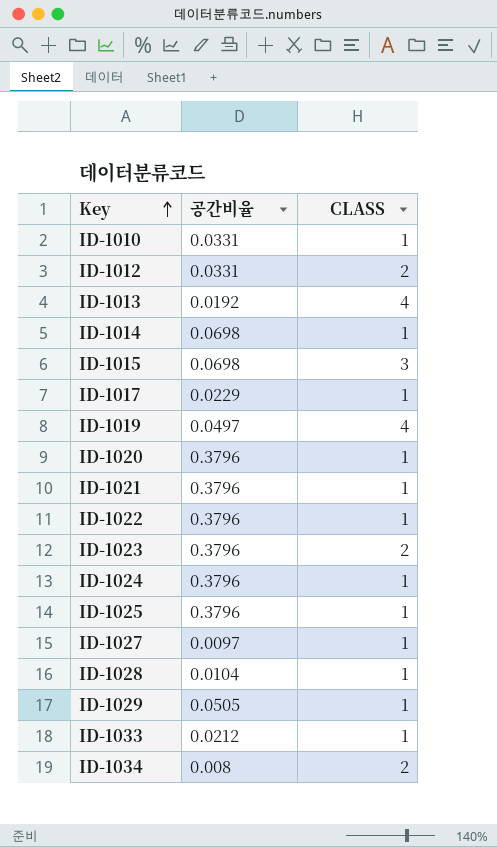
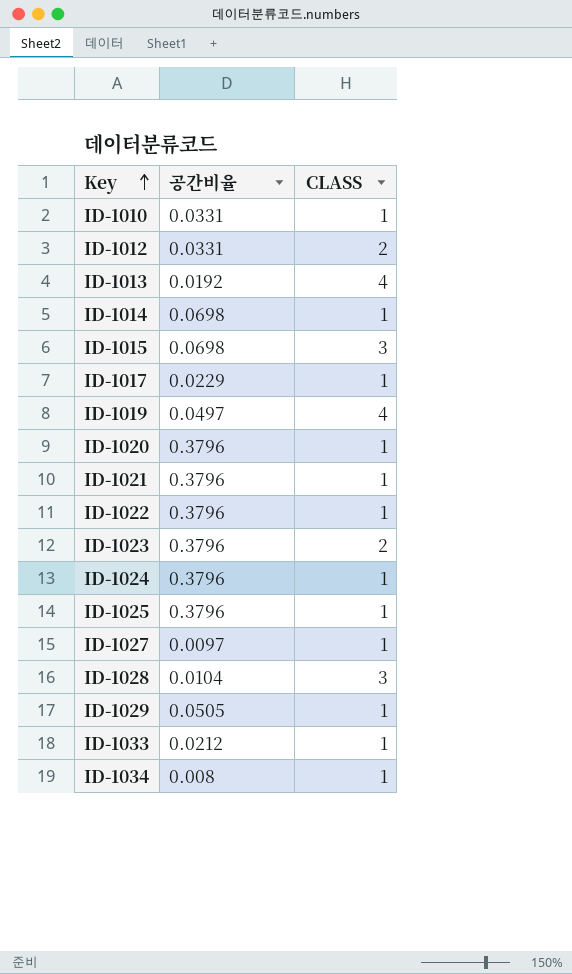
ID-1028 | CLASS: 1 -> 3
ID-1034 | CLASS: 2 -> 1

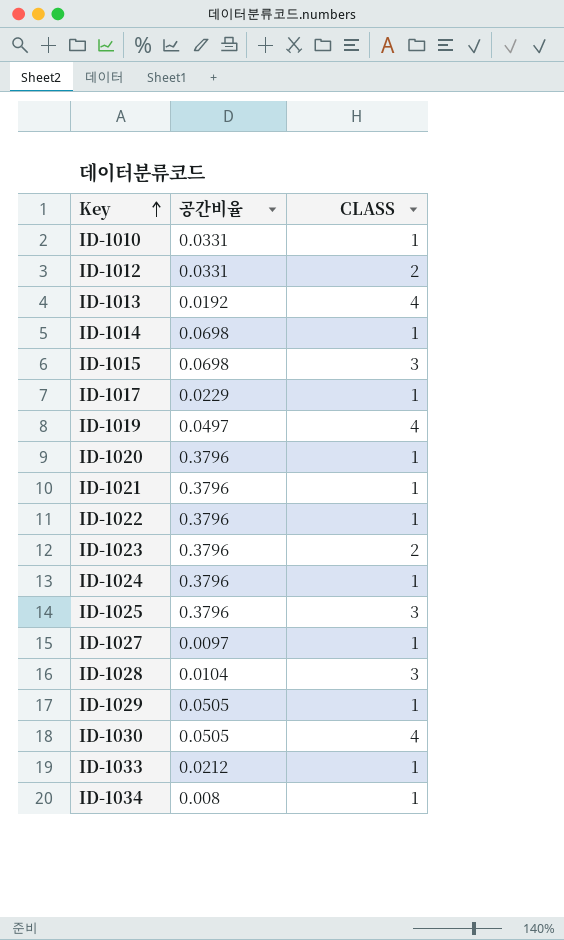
ID-1025 | CLASS: 1 -> 3
row ID-1030: none -> 0.0505 | 4

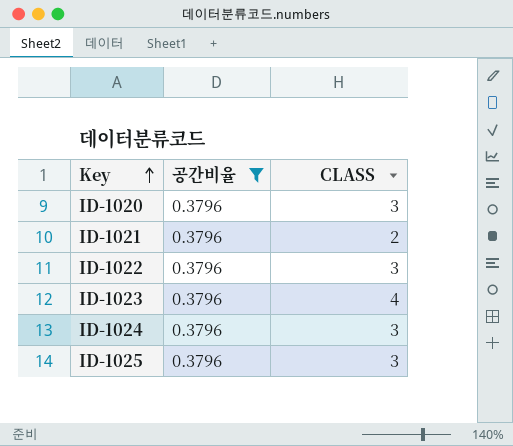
filter: none -> 공간비율 = 0.3796
ID-1020 | CLASS: 1 -> 3
ID-1021 | CLASS: 1 -> 2
ID-1022 | CLASS: 1 -> 3
ID-1023 | CLASS: 2 -> 4
ID-1024 | CLASS: 1 -> 3

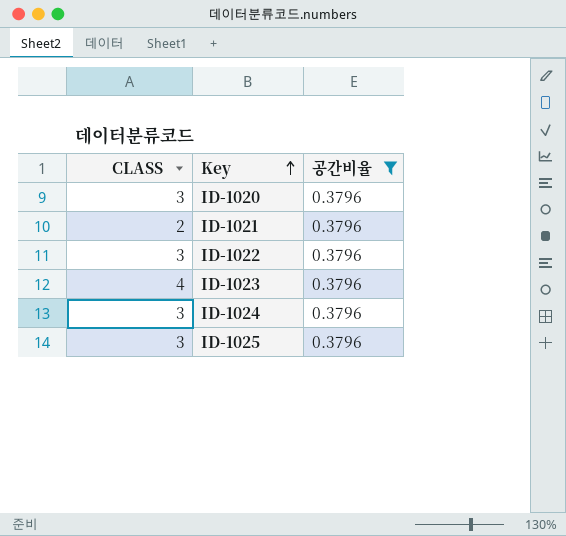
column CLASS | position: 3 -> 1

